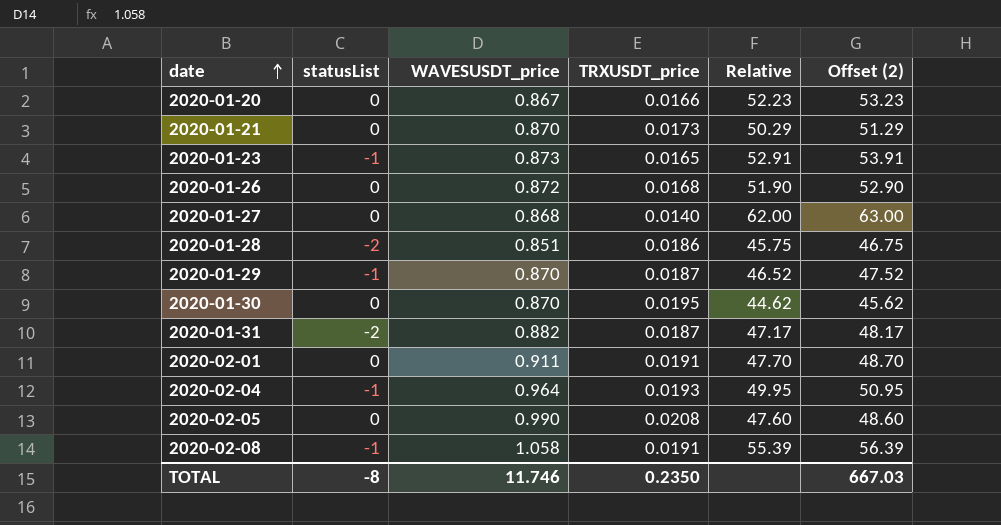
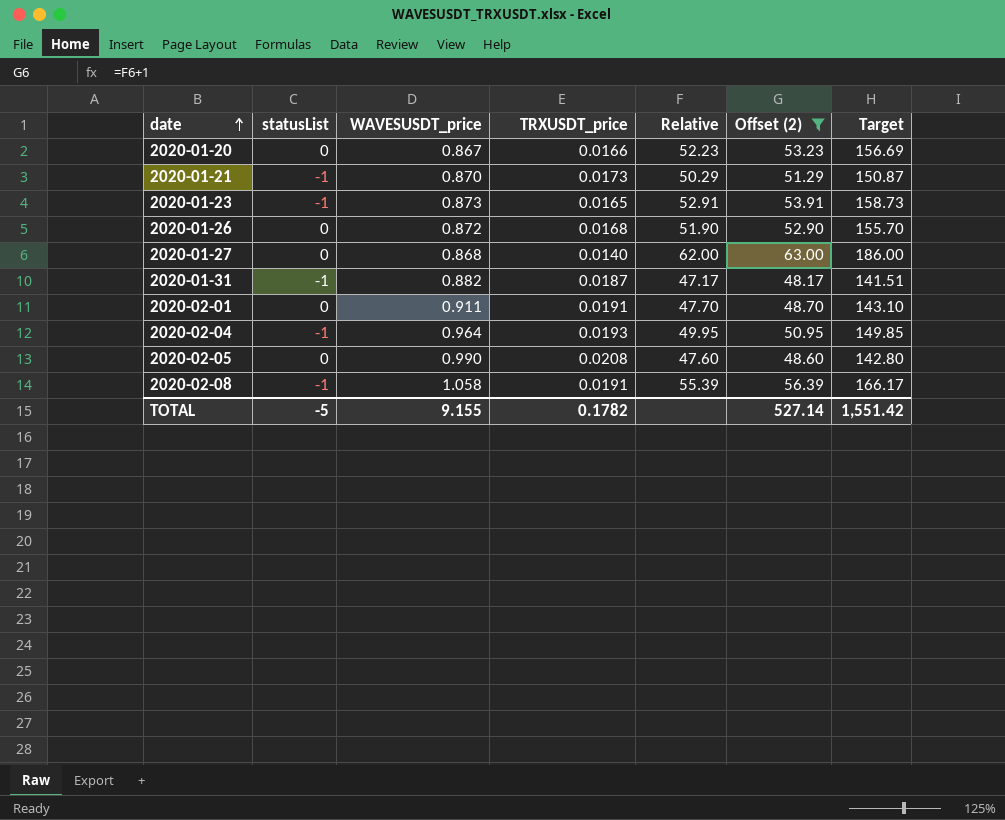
filter: none -> Offset (2) >= 48.17
column Target | formula: none -> [Relative] * 3
2020-01-21 | statusList: 0 -> -1
2020-01-31 | statusList: -2 -> -1
TOTAL | statusList: -8 -> -5
TOTAL | WAVESUSDT_price: 11.746 -> 9.155
TOTAL | TRXUSDT_price: 0.2350 -> 0.1782
TOTAL | Offset (2): 667.03 -> 527.14

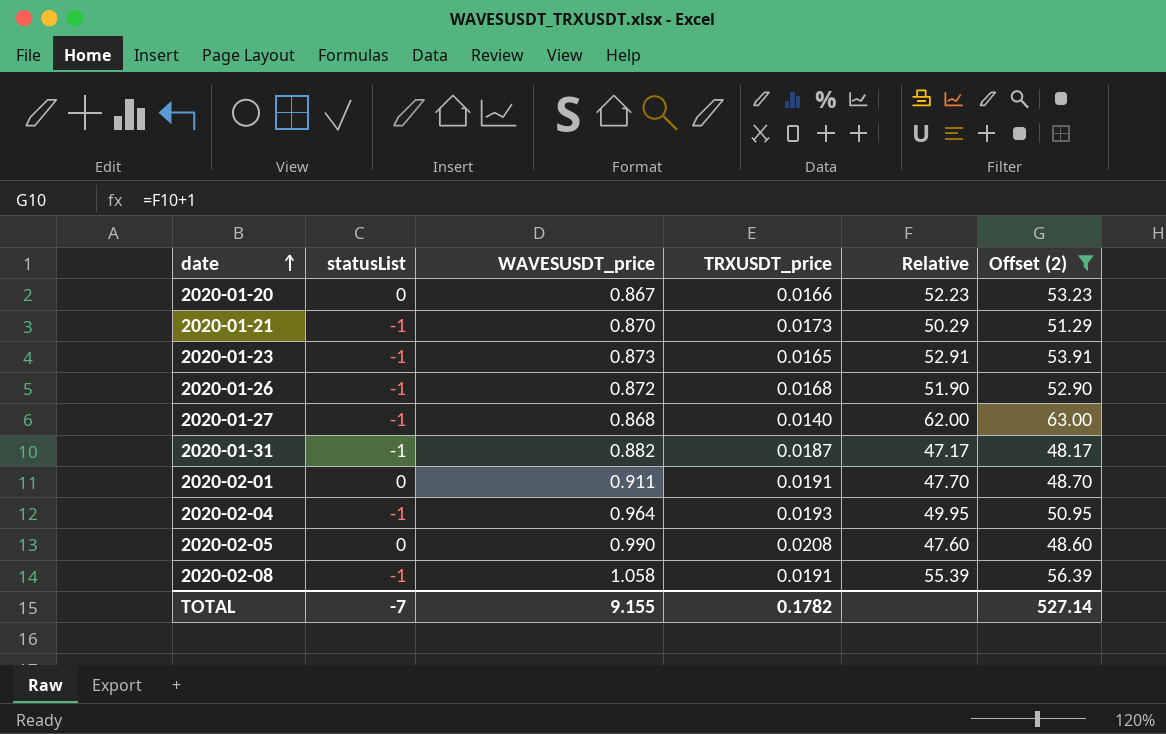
column Target | formula: [Relative] * 3 -> none
2020-01-26 | statusList: 0 -> -1
2020-01-27 | statusList: 0 -> -1
TOTAL | statusList: -5 -> -7

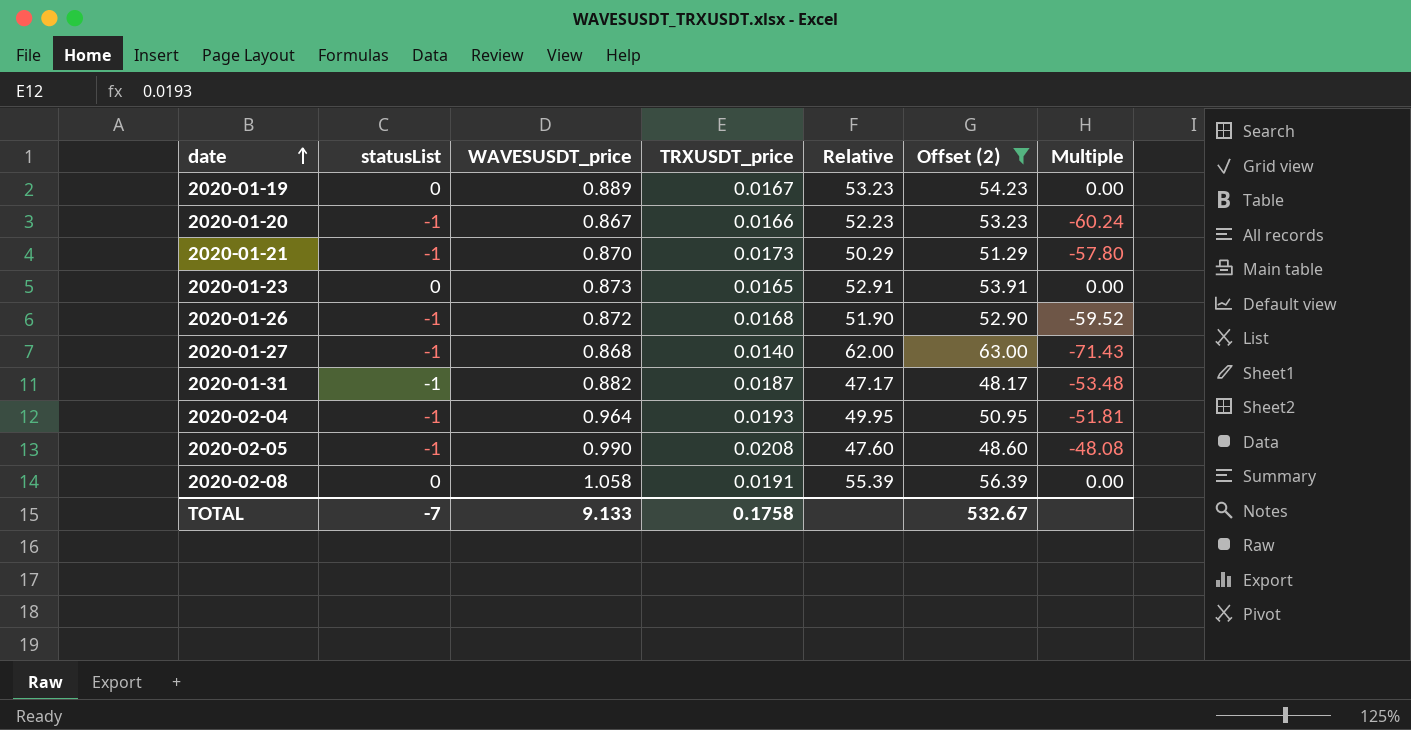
column Multiple | formula: none -> [statusList] / [TRXUSDT_price]
row 2020-02-01: 0 | 0.911 | 0.0191 | 47.70 | 48.70 -> none
row 2020-01-19: none -> 0 | 0.889 | 0.0167 | 53.23 | 54.23 | 0.00
2020-01-20 | statusList: 0 -> -1
2020-01-23 | statusList: -1 -> 0
2020-02-05 | statusList: 0 -> -1
2020-02-08 | statusList: -1 -> 0
TOTAL | WAVESUSDT_price: 9.155 -> 9.133
TOTAL | TRXUSDT_price: 0.1782 -> 0.1758
TOTAL | Offset (2): 527.14 -> 532.67

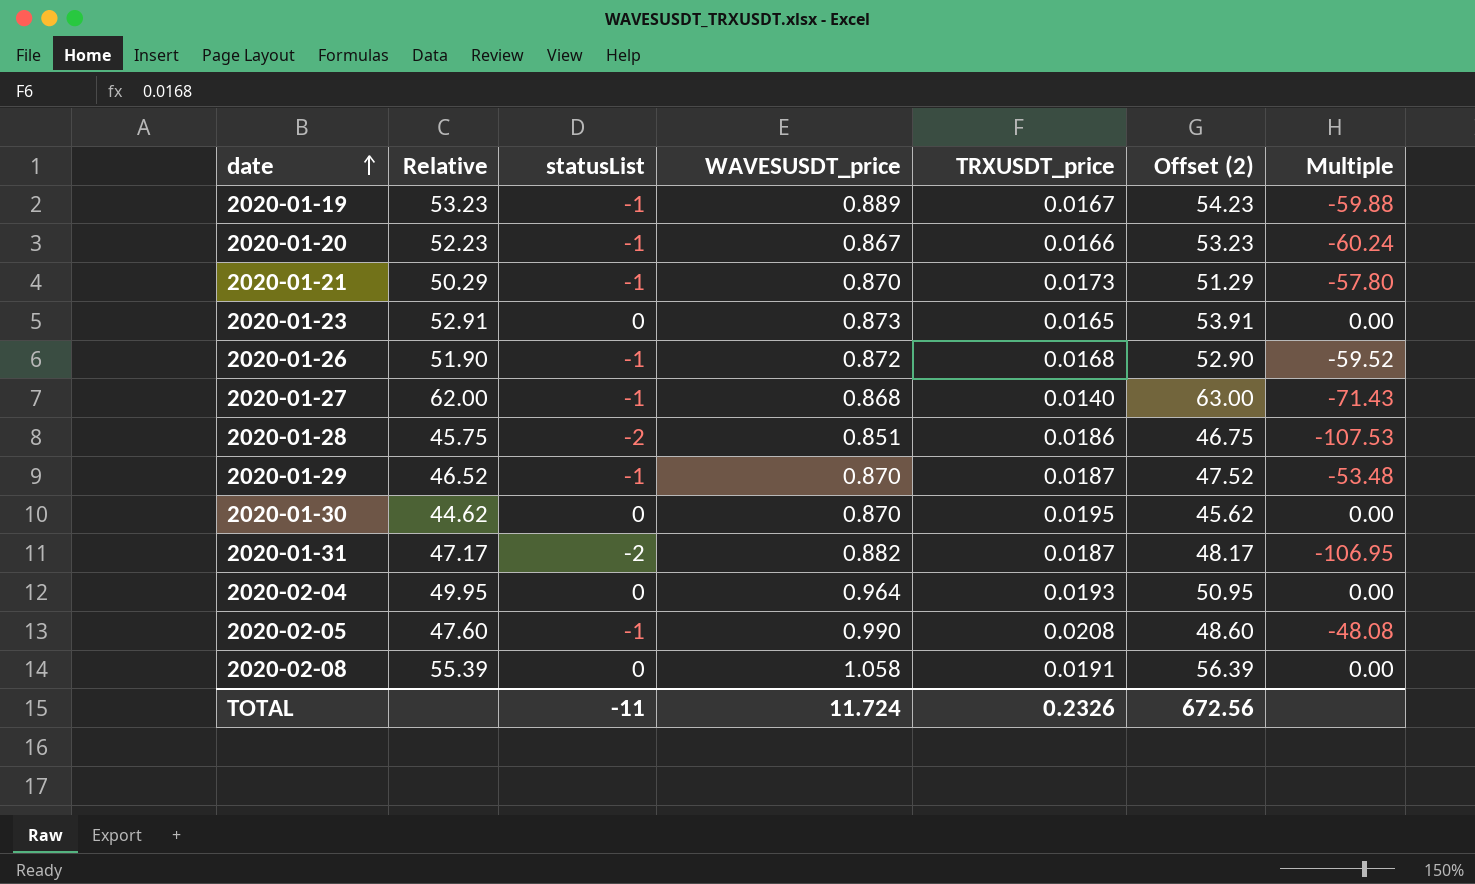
filter: Offset (2) >= 48.17 -> none
column Relative | position: 5 -> 2
2020-01-19 | statusList: 0 -> -1
2020-01-19 | Multiple: 0.00 -> -59.88
2020-01-31 | statusList: -1 -> -2
2020-01-31 | Multiple: -53.48 -> -106.95
2020-02-04 | statusList: -1 -> 0
2020-02-04 | Multiple: -51.81 -> 0.00
TOTAL | statusList: -7 -> -11
TOTAL | WAVESUSDT_price: 9.133 -> 11.724
TOTAL | TRXUSDT_price: 0.1758 -> 0.2326
TOTAL | Offset (2): 532.67 -> 672.56

